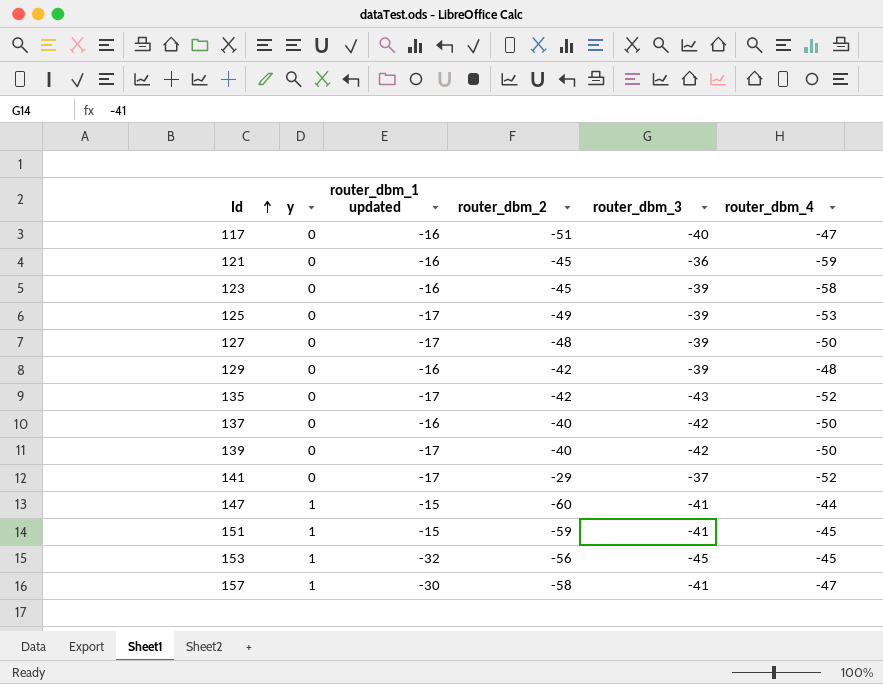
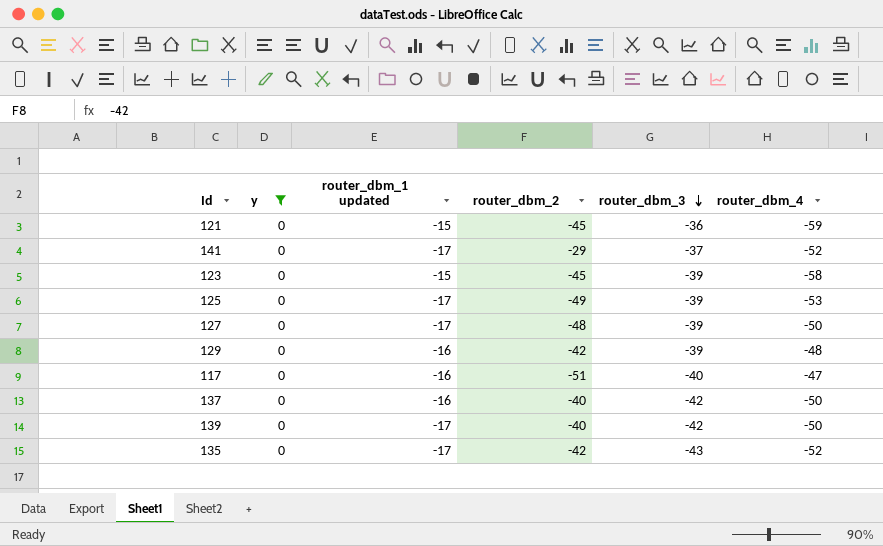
filter: none -> y = 0
row order: Id ascending -> router_dbm_3 descending
121 | router_dbm_1 updated: -16 -> -15
123 | router_dbm_1 updated: -16 -> -15

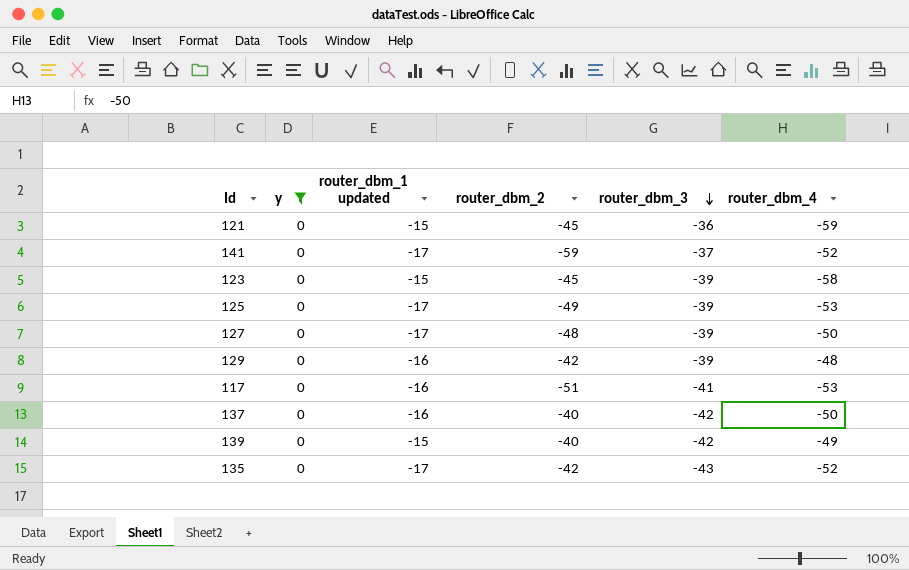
141 | router_dbm_2: -29 -> -59
117 | router_dbm_3: -40 -> -41
117 | router_dbm_4: -47 -> -53
139 | router_dbm_1 updated: -17 -> -15
139 | router_dbm_4: -50 -> -49

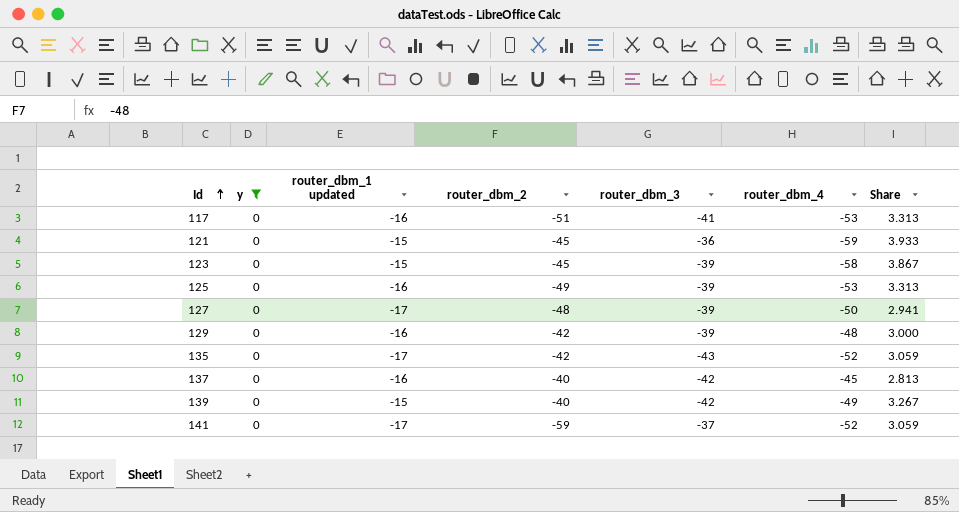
row order: router_dbm_3 descending -> Id ascending
column Share | formula: none -> [router_dbm_4] / [router_dbm_1 updated]
125 | router_dbm_1 updated: -17 -> -16
137 | router_dbm_4: -50 -> -45

